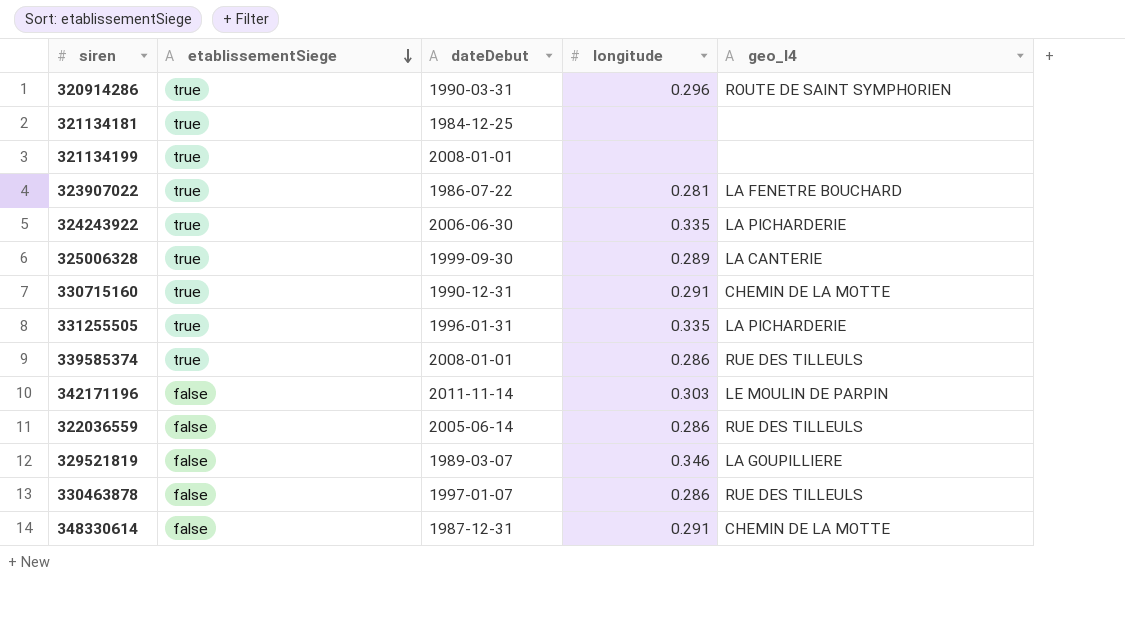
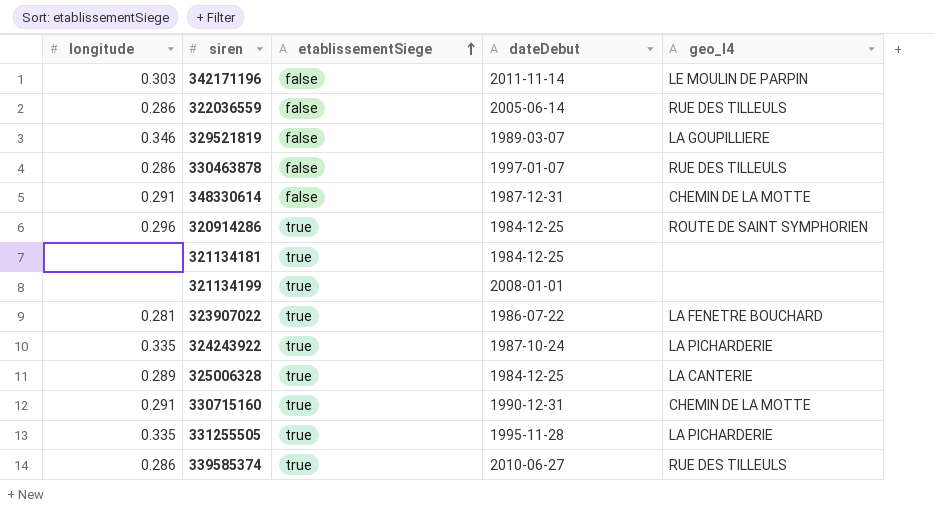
row order: etablissementSiege descending -> etablissementSiege ascending
column longitude | position: 4 -> 1
320914286 | dateDebut: 1990-03-31 -> 1984-12-25
324243922 | dateDebut: 2006-06-30 -> 1987-10-24
325006328 | dateDebut: 1999-09-30 -> 1984-12-25
331255505 | dateDebut: 1996-01-31 -> 1995-11-28
339585374 | dateDebut: 2008-01-01 -> 2010-06-27

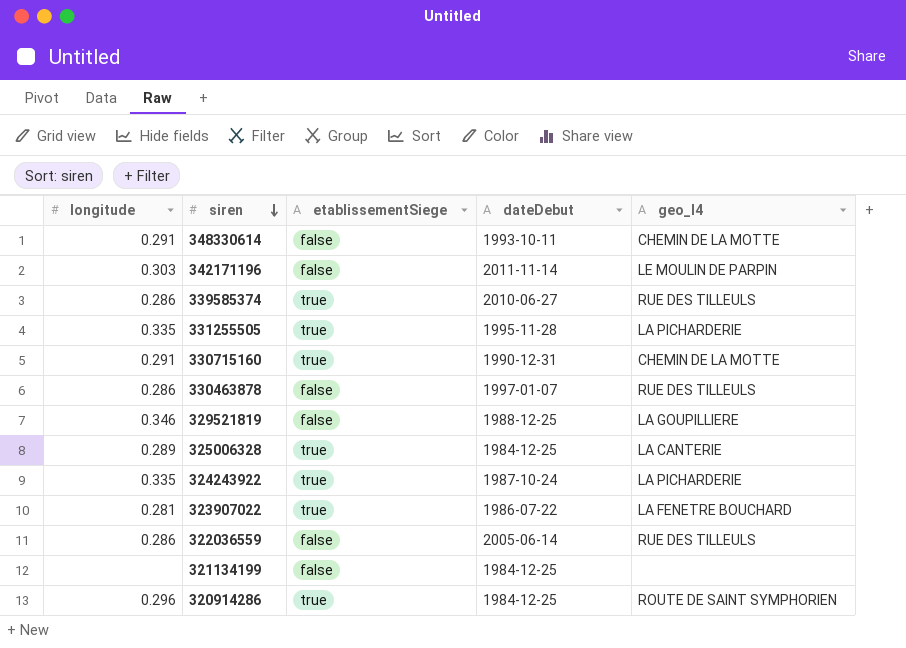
row order: etablissementSiege ascending -> siren descending
row 321134181: none | true | 1984-12-25 | none -> none
348330614 | dateDebut: 1987-12-31 -> 1993-10-11
329521819 | dateDebut: 1989-03-07 -> 1988-12-25
321134199 | etablissementSiege: true -> false
321134199 | dateDebut: 2008-01-01 -> 1984-12-25

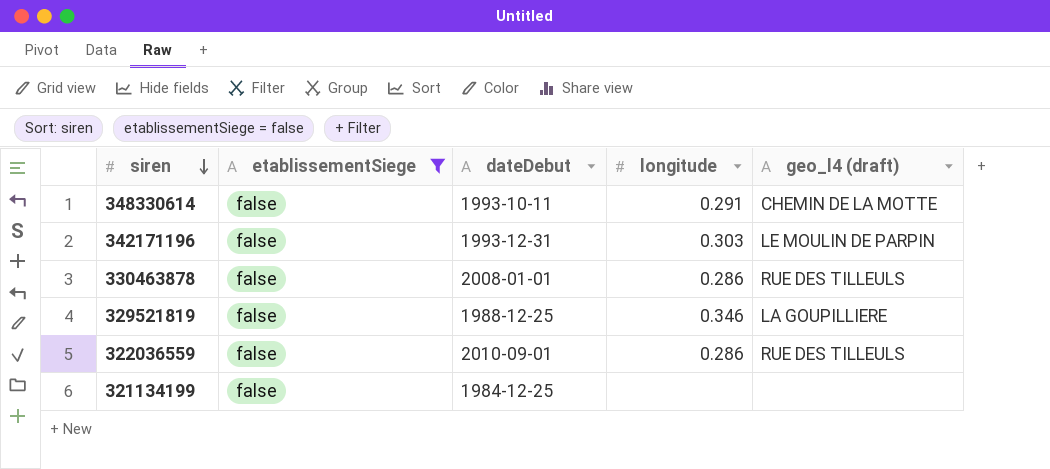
filter: none -> etablissementSiege = false
column longitude | position: 1 -> 4
column name: geo_l4 -> geo_l4 (draft)
342171196 | dateDebut: 2011-11-14 -> 1993-12-31
330463878 | dateDebut: 1997-01-07 -> 2008-01-01
322036559 | dateDebut: 2005-06-14 -> 2010-09-01

